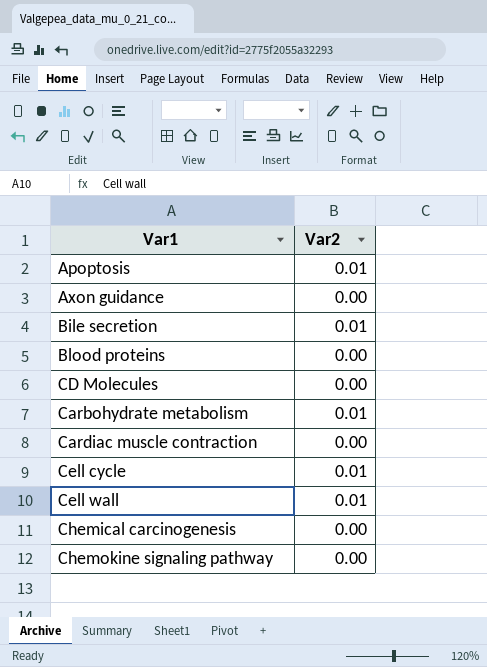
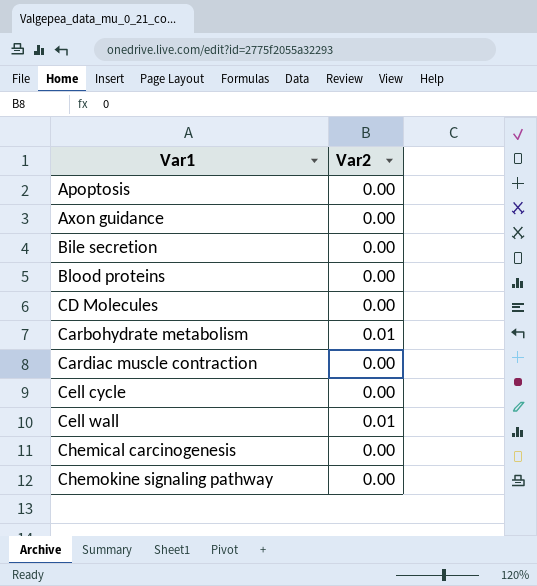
Apoptosis | Var2: 0.01 -> 0.00
Bile secretion | Var2: 0.01 -> 0.00
Cell cycle | Var2: 0.01 -> 0.00

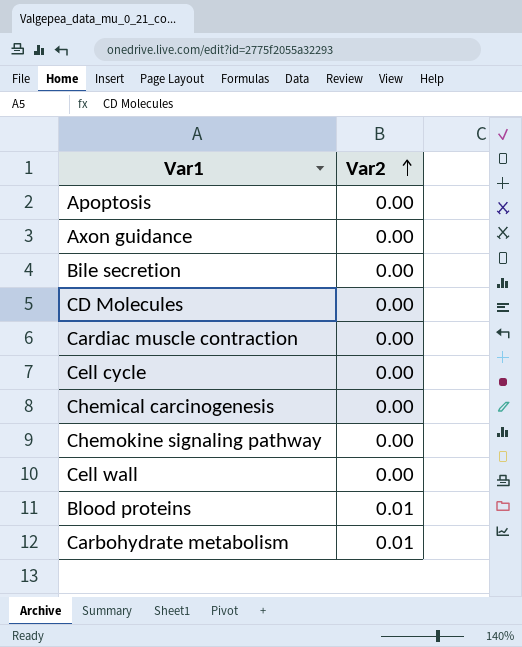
row order: none -> Var2 ascending
Cell wall | Var2: 0.01 -> 0.00
Blood proteins | Var2: 0.00 -> 0.01

